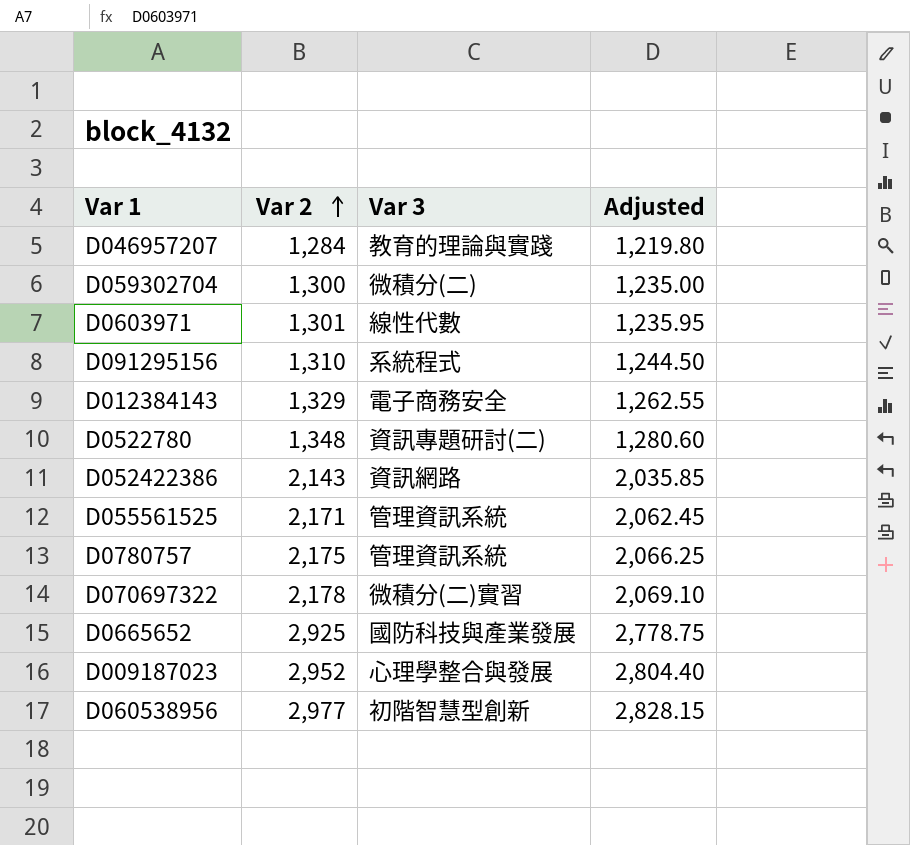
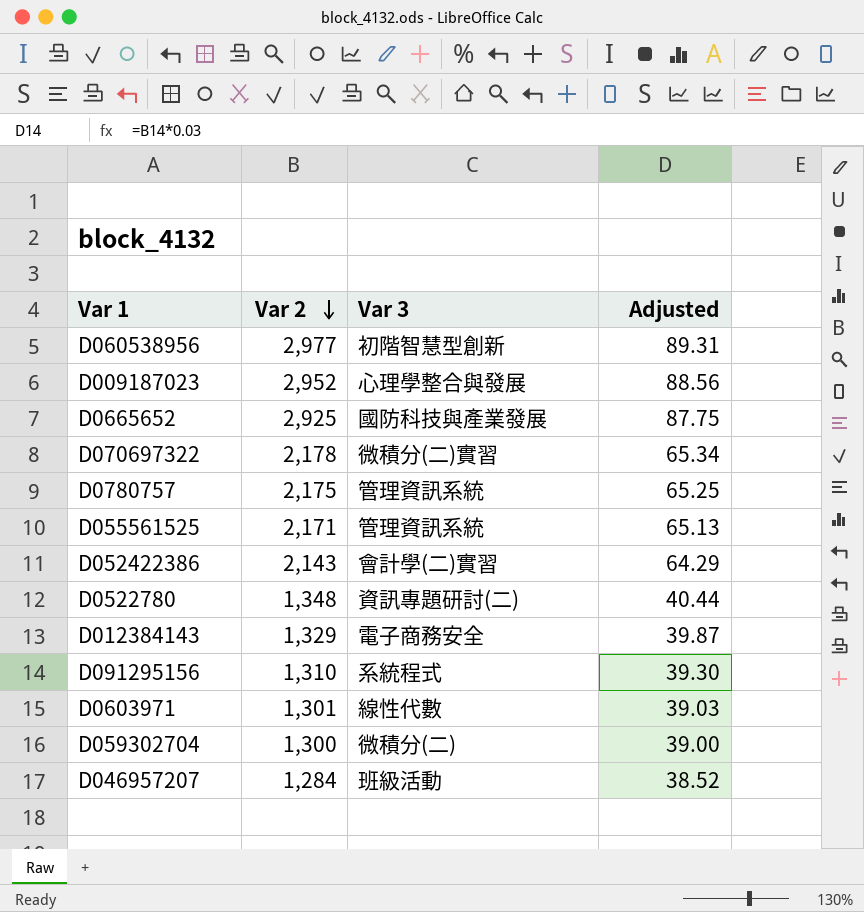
row order: Var 2 ascending -> Var 2 descending
column Adjusted | formula: [Var 2] * 0.95 -> [Var 2] * 0.03
D052422386 | Var 3: 資訊網路 -> 會計學(二)實習
D046957207 | Var 3: 教育的理論與實踐 -> 班級活動

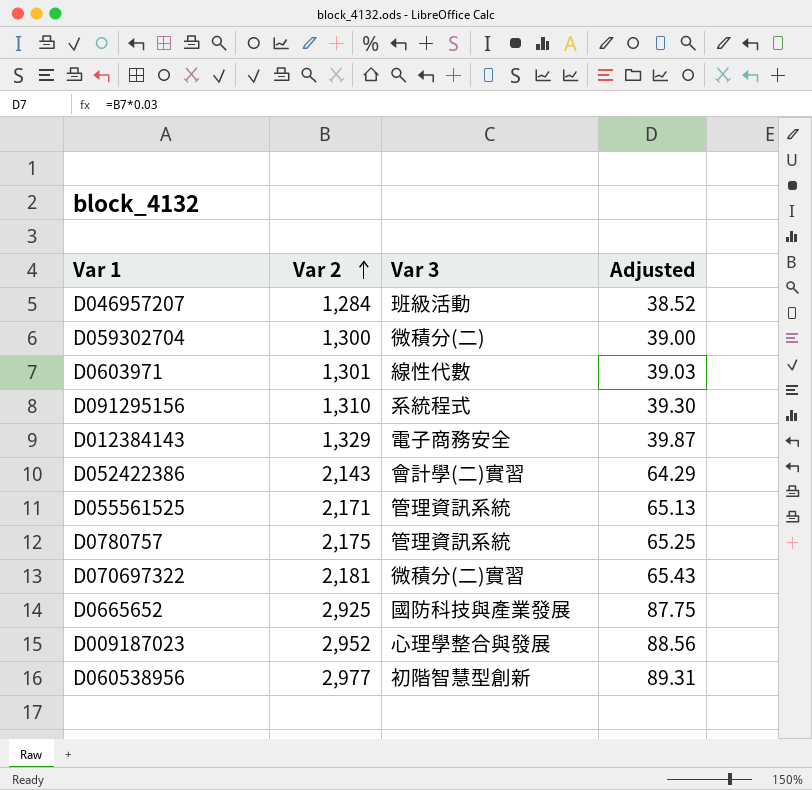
row order: Var 2 descending -> Var 2 ascending
row D0522780: 1,348 | 資訊專題研討(二) | 40.44 -> none
D070697322 | Var 2: 2,178 -> 2,181
D070697322 | Adjusted: 65.34 -> 65.43

